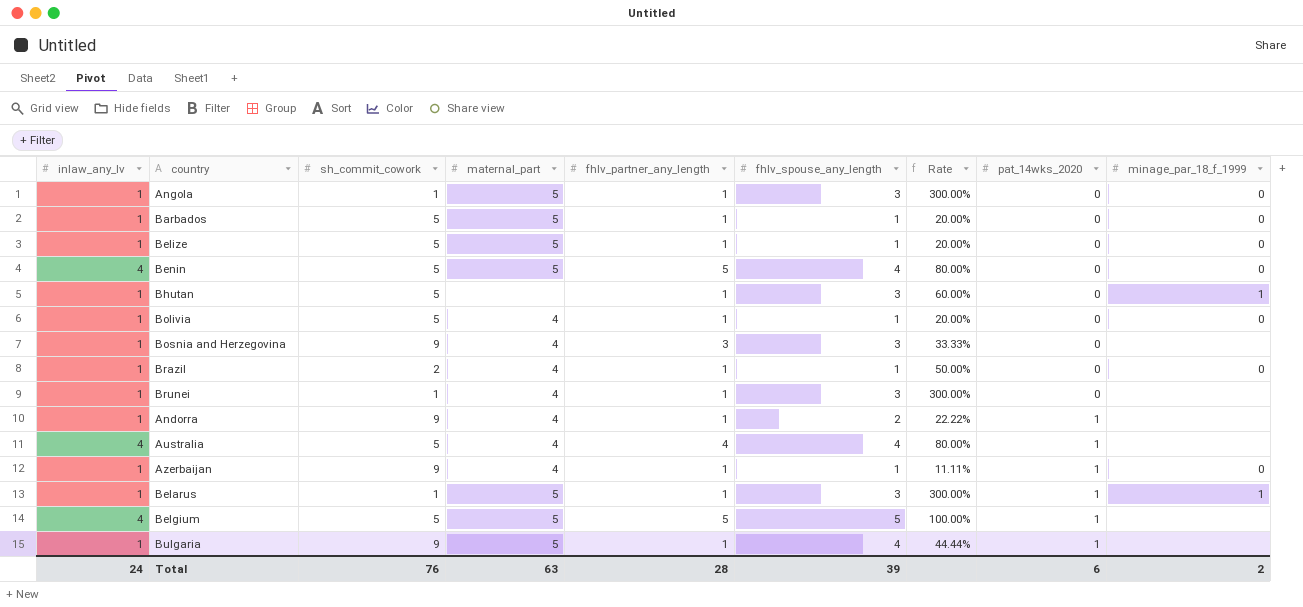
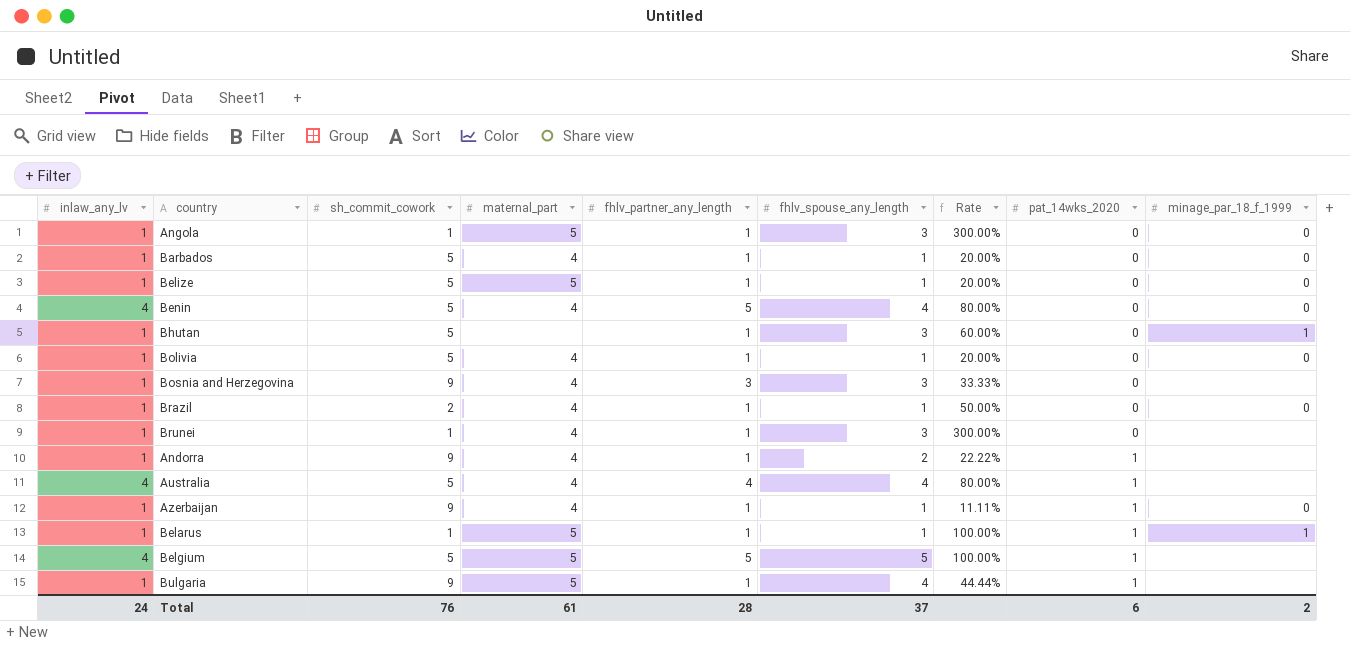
Barbados | maternal_part: 5 -> 4
Benin | maternal_part: 5 -> 4
Belarus | fhlv_spouse_any_length: 3 -> 1
Belarus | Rate: 300.00% -> 100.00%
Total | maternal_part: 63 -> 61
Total | fhlv_spouse_any_length: 39 -> 37

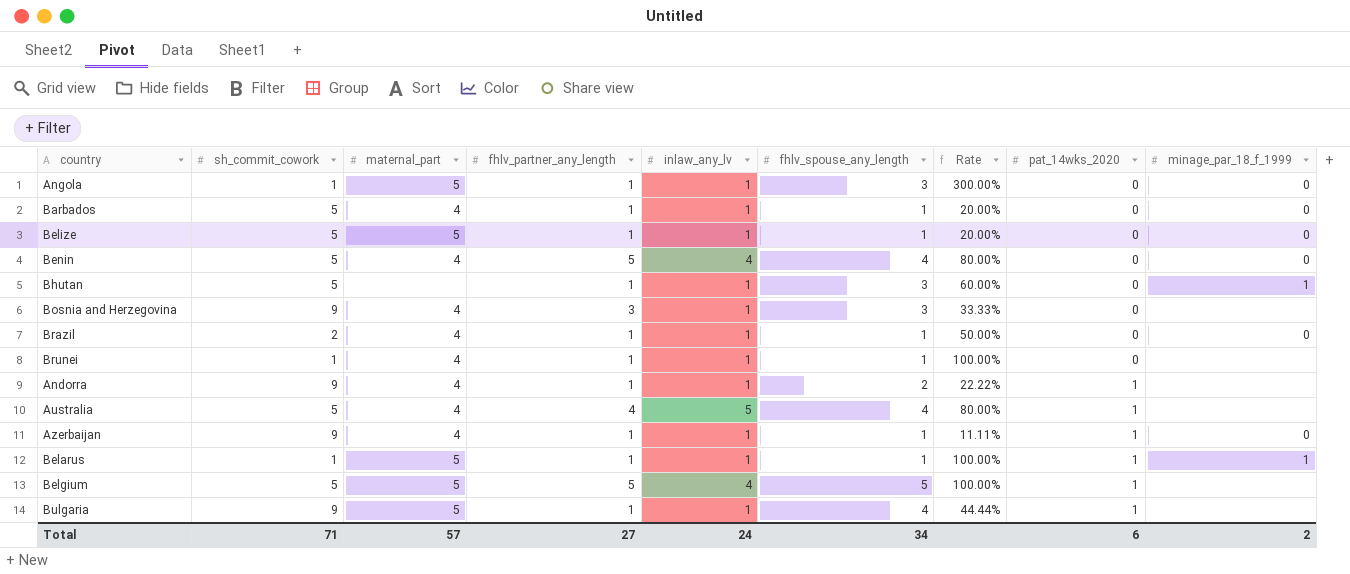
column inlaw_any_lv | position: 1 -> 5
row Bolivia: 1 | 5 | 4 | 1 | 1 | 20.00% | 0 | 0 -> none
Brunei | fhlv_spouse_any_length: 3 -> 1
Brunei | Rate: 300.00% -> 100.00%
Australia | inlaw_any_lv: 4 -> 5
Total | sh_commit_cowork: 76 -> 71
Total | maternal_part: 61 -> 57
Total | fhlv_partner_any_length: 28 -> 27
Total | fhlv_spouse_any_length: 37 -> 34

